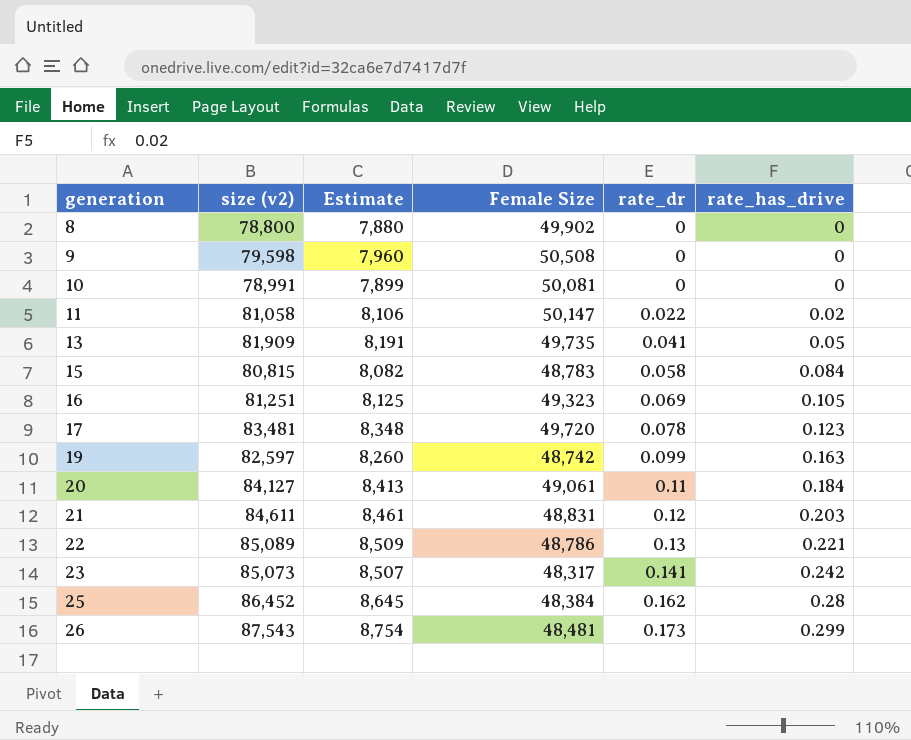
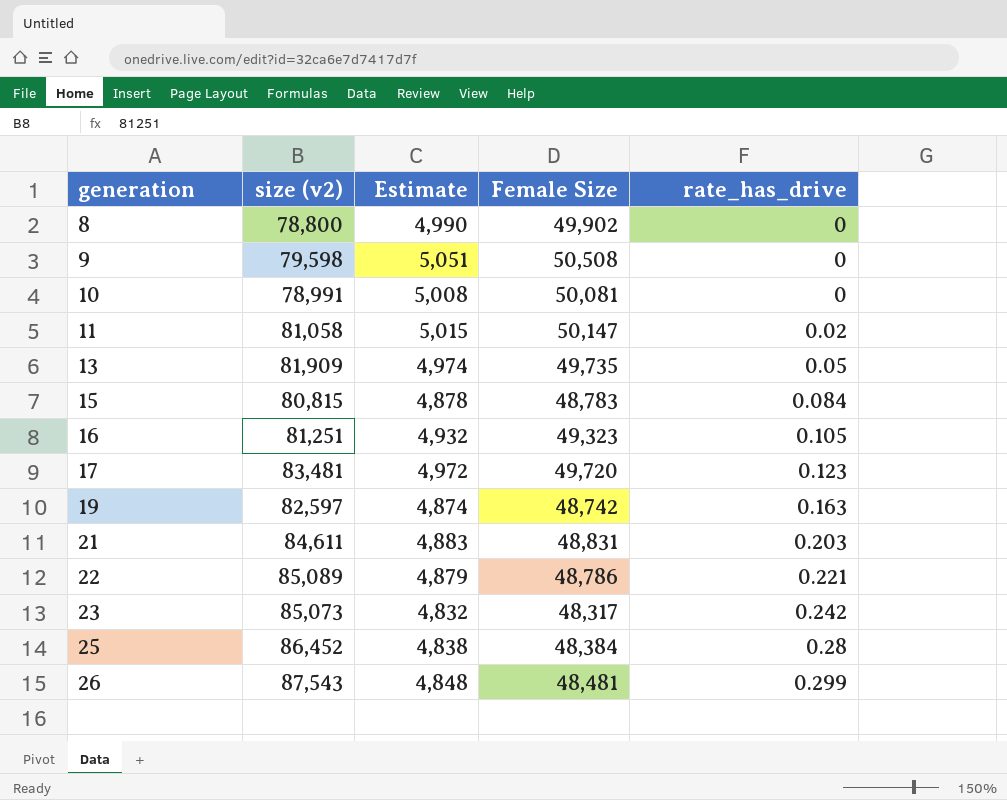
column rate_dr | position: 5 -> none
column Estimate | formula: [size (v2)] * 0.1 -> [Female Size] * 0.1
row 20: 84,127 | 8,413 | 49,061 | 0.11 | 0.184 -> none

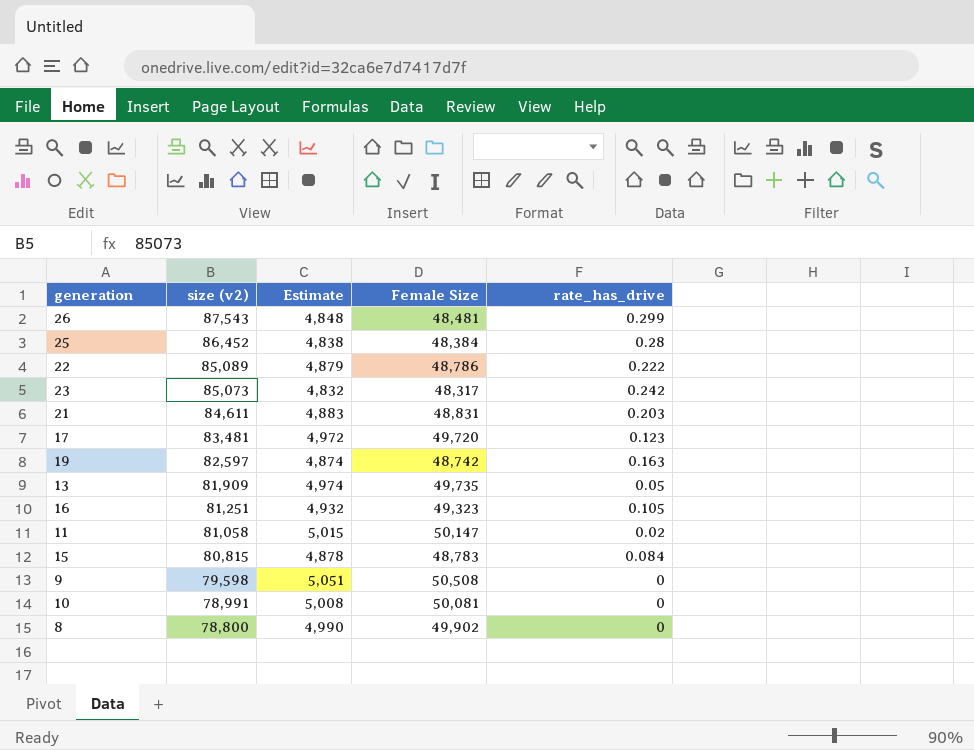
row order: generation ascending -> size (v2) descending
22 | rate_has_drive: 0.221 -> 0.222

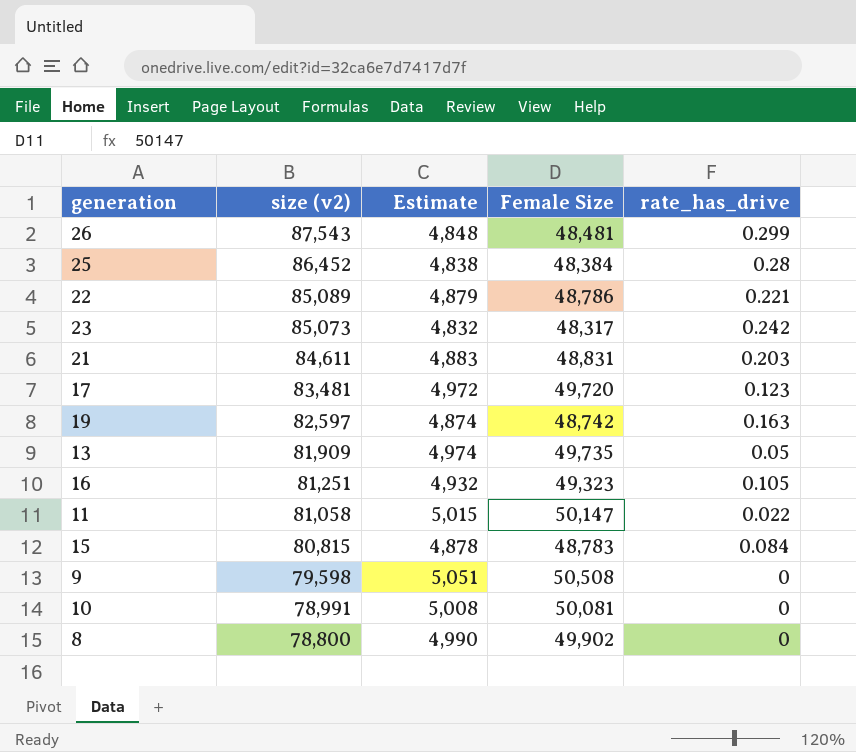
22 | rate_has_drive: 0.222 -> 0.221
11 | rate_has_drive: 0.02 -> 0.022

